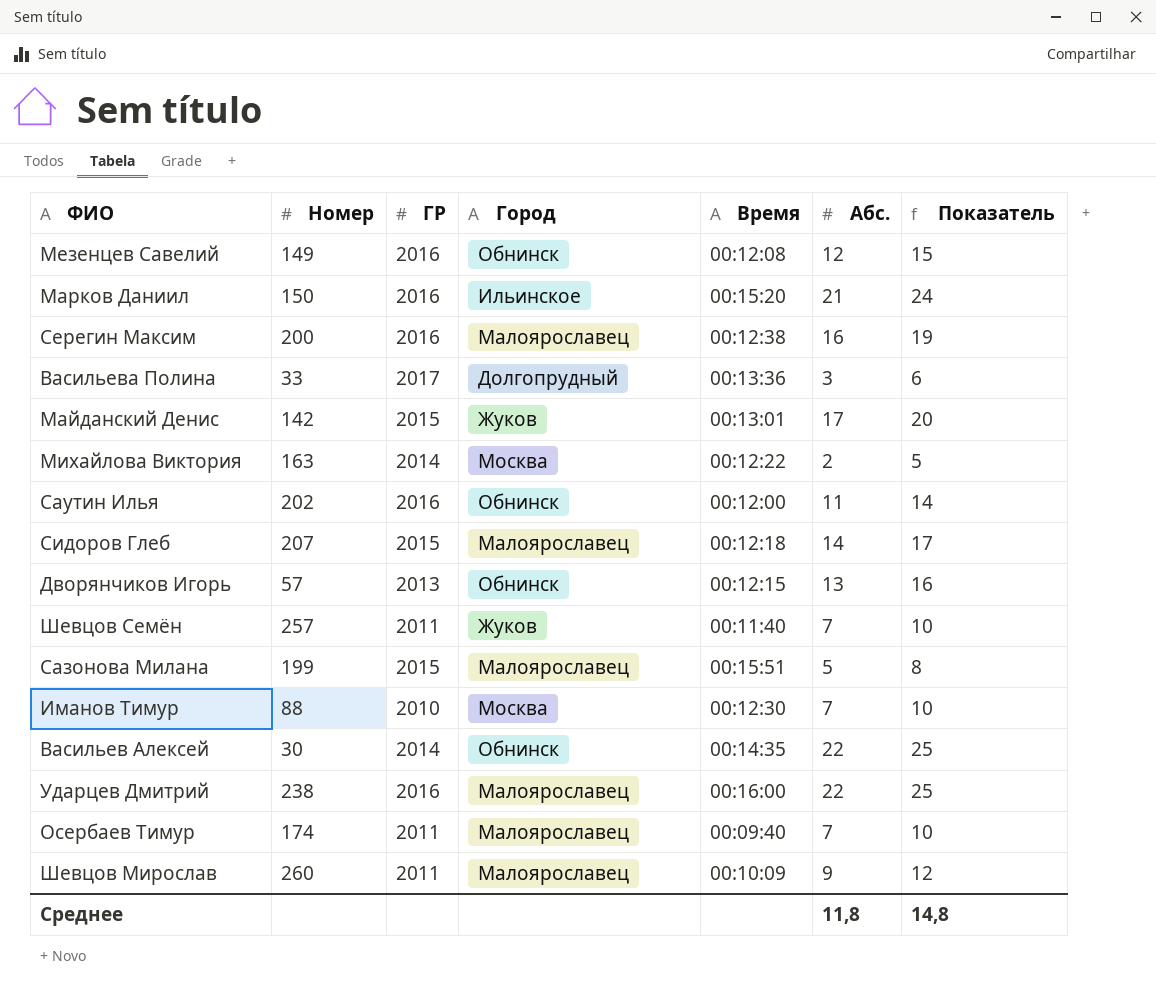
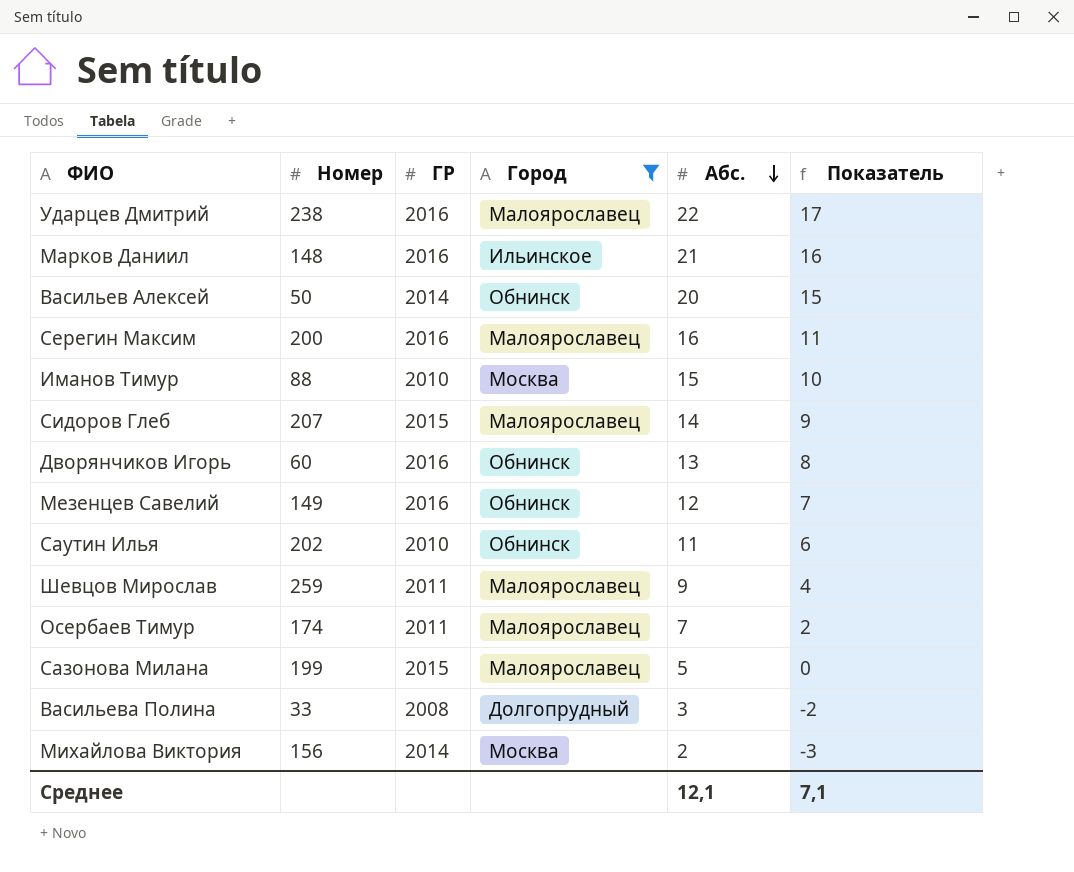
filter: none -> Город != Жуков
row order: none -> Абс. descending
column Время | position: 5 -> none
column Показатель | formula: [Абс.] + 3 -> [Абс.] - 5
Марков Даниил | Номер: 150 -> 148
Васильев Алексей | Номер: 30 -> 50
Васильев Алексей | Абс.: 22 -> 20
Иманов Тимур | Абс.: 7 -> 15
Дворянчиков Игорь | Номер: 57 -> 60
Дворянчиков Игорь | ГР: 2013 -> 2016
Саутин Илья | ГР: 2016 -> 2010
Шевцов Мирослав | Номер: 260 -> 259
Васильева Полина | ГР: 2017 -> 2008
Михайлова Виктория | Номер: 163 -> 156
Среднее | Абс.: 11,8 -> 12,1
Среднее | Показатель: 14,8 -> 7,1

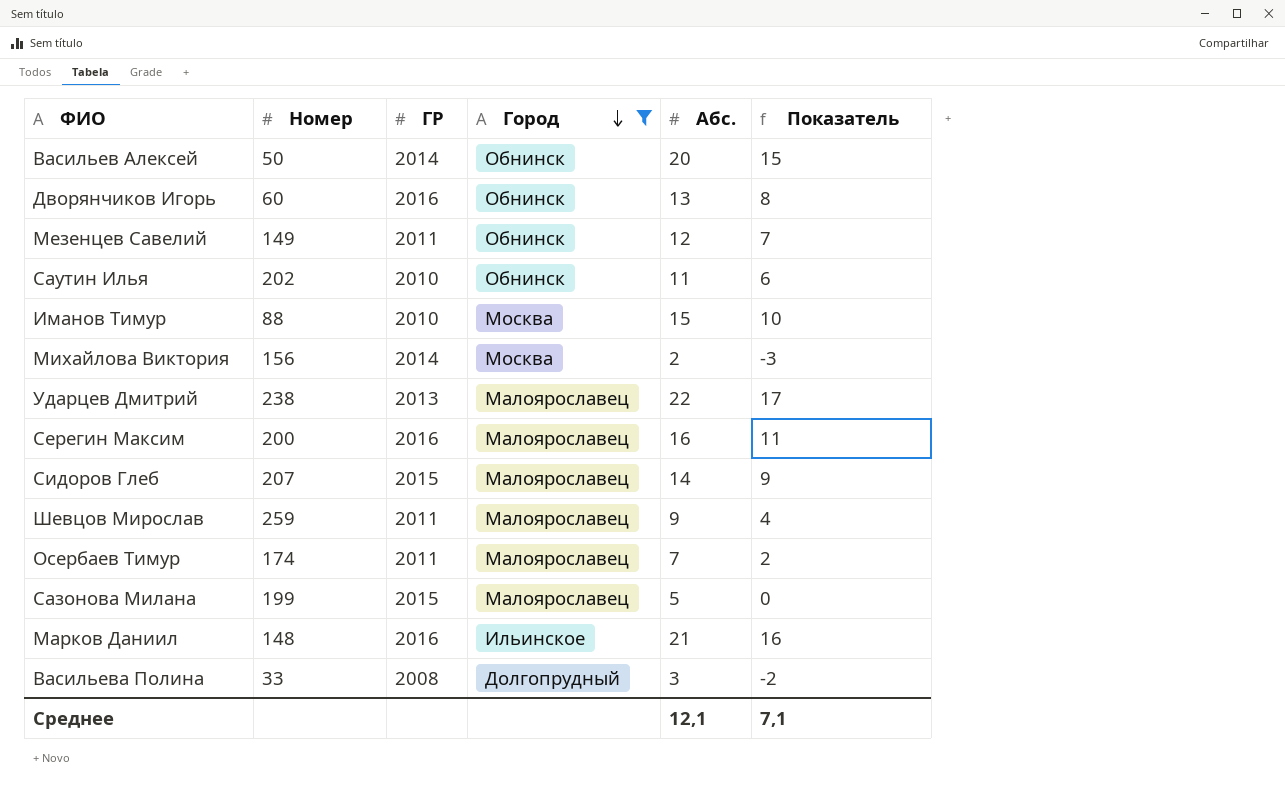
row order: Абс. descending -> Город descending
Мезенцев Савелий | ГР: 2016 -> 2011
Ударцев Дмитрий | ГР: 2016 -> 2013

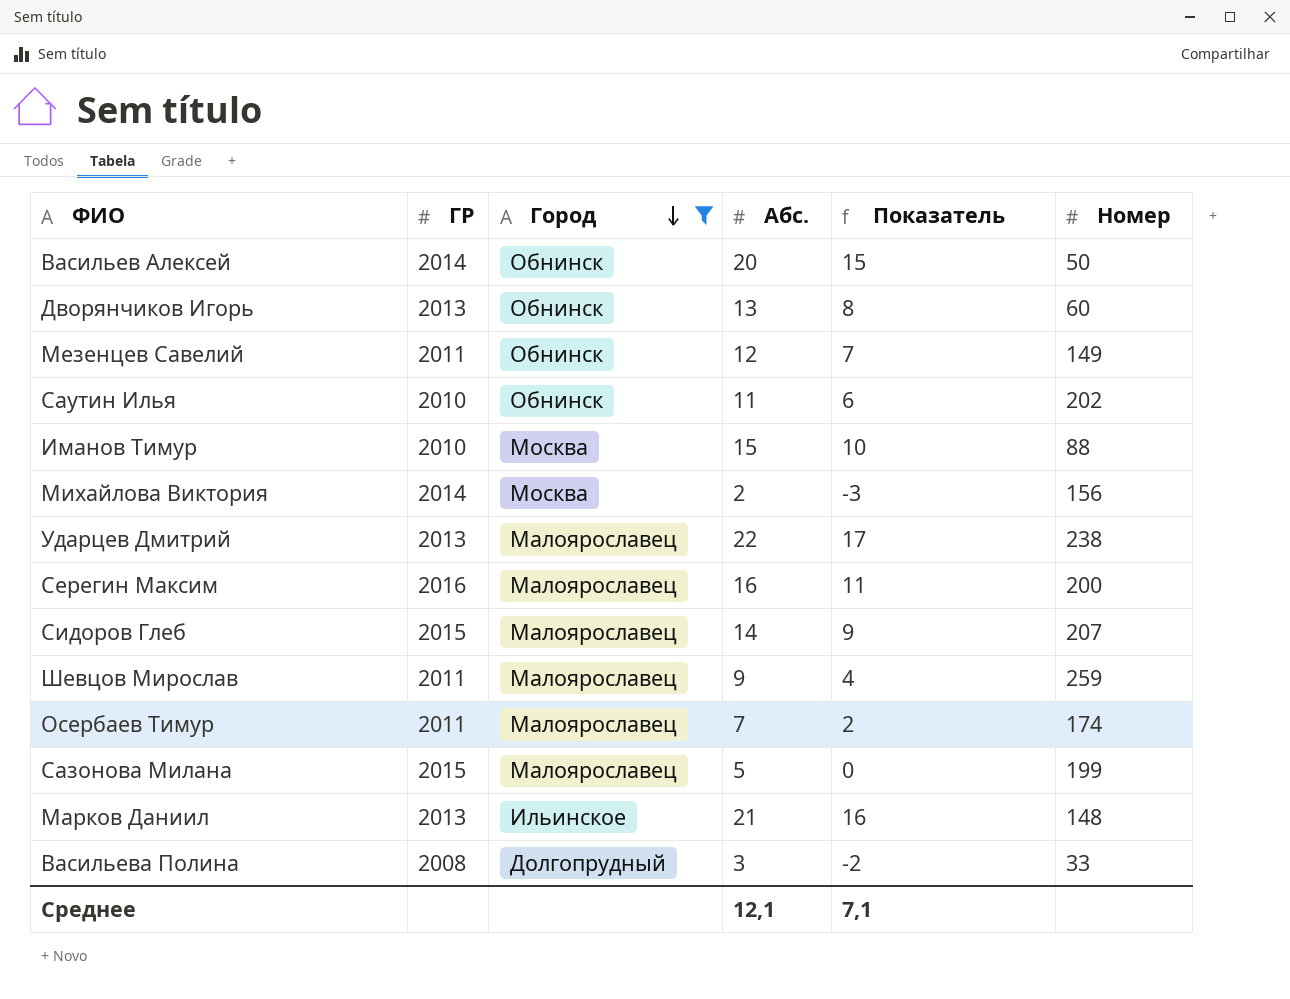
column Номер | position: 2 -> 6
Дворянчиков Игорь | ГР: 2016 -> 2013
Марков Даниил | ГР: 2016 -> 2013

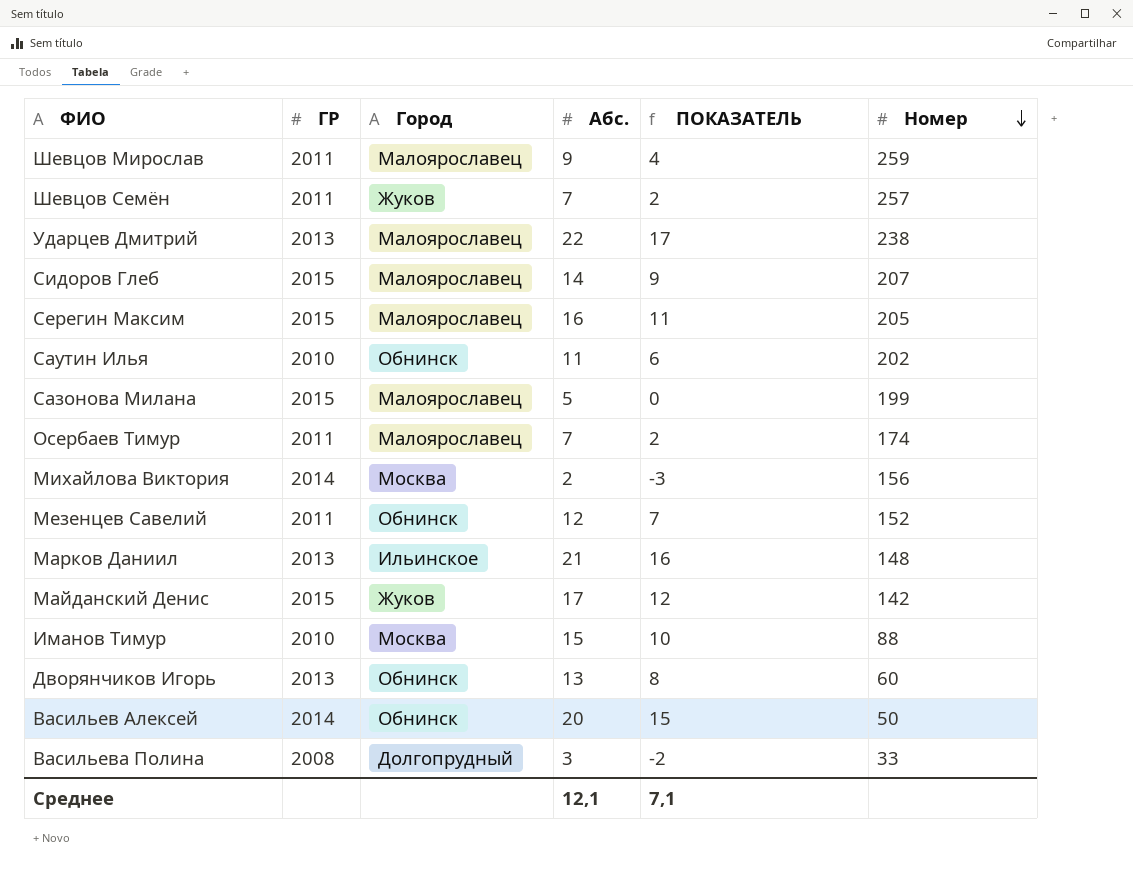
filter: Город != Жуков -> none
row order: Город descending -> Номер descending
column name: Показатель -> ПОКАЗАТЕЛЬ
Серегин Максим | ГР: 2016 -> 2015
Серегин Максим | Номер: 200 -> 205
Мезенцев Савелий | Номер: 149 -> 152

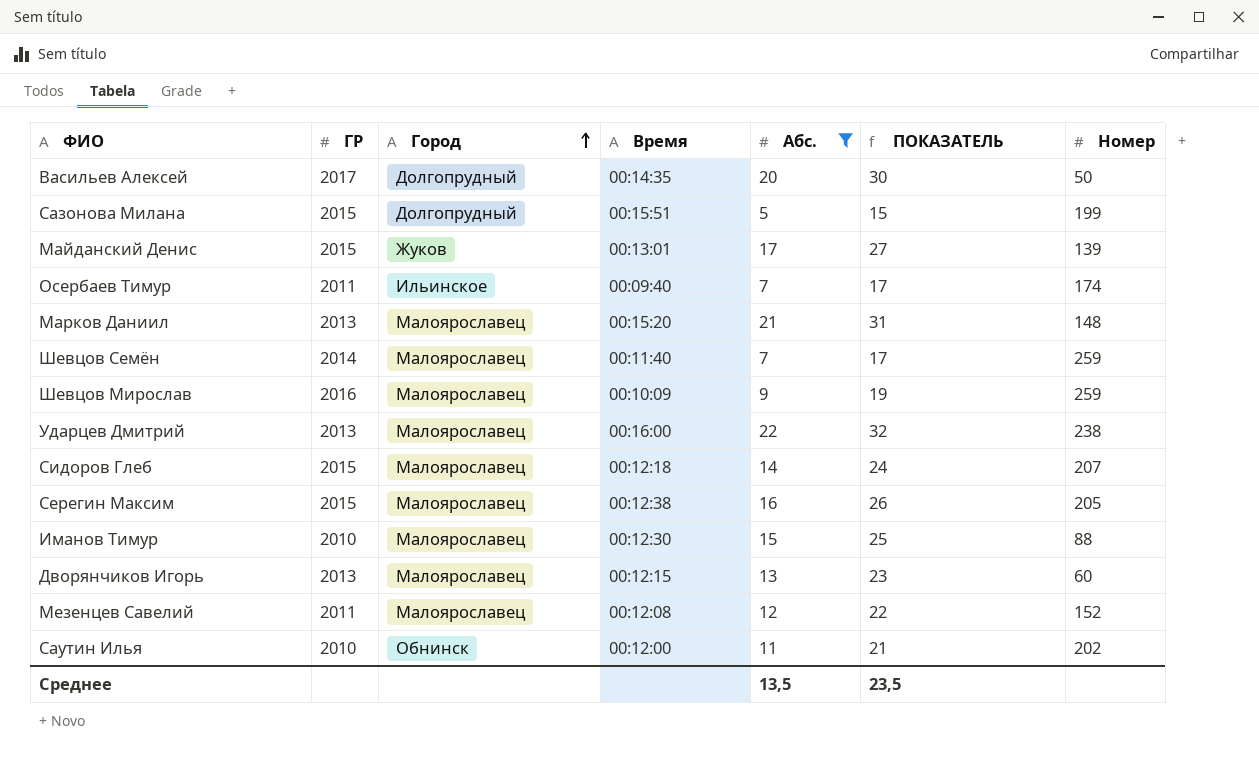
filter: none -> Абс. >= 5
row order: Номер descending -> Город ascending
column Время | position: none -> 4
column ПОКАЗАТЕЛЬ | formula: [Абс.] - 5 -> [Абс.] + 10
Васильев Алексей | ГР: 2014 -> 2017
Васильев Алексей | Город: Обнинск -> Долгопрудный
Сазонова Милана | Город: Малоярославец -> Долгопрудный
Майданский Денис | Номер: 142 -> 139
Осербаев Тимур | Город: Малоярославец -> Ильинское
Марков Даниил | Город: Ильинское -> Малоярославец
Шевцов Семён | ГР: 2011 -> 2014
Шевцов Семён | Город: Жуков -> Малоярославец
Шевцов Семён | Номер: 257 -> 259
Шевцов Мирослав | ГР: 2011 -> 2016
Иманов Тимур | Город: Москва -> Малоярославец
Дворянчиков Игорь | Город: Обнинск -> Малоярославец
Мезенцев Савелий | Город: Обнинск -> Малоярославец
Среднее | Абс.: 12,1 -> 13,5
Среднее | ПОКАЗАТЕЛЬ: 7,1 -> 23,5

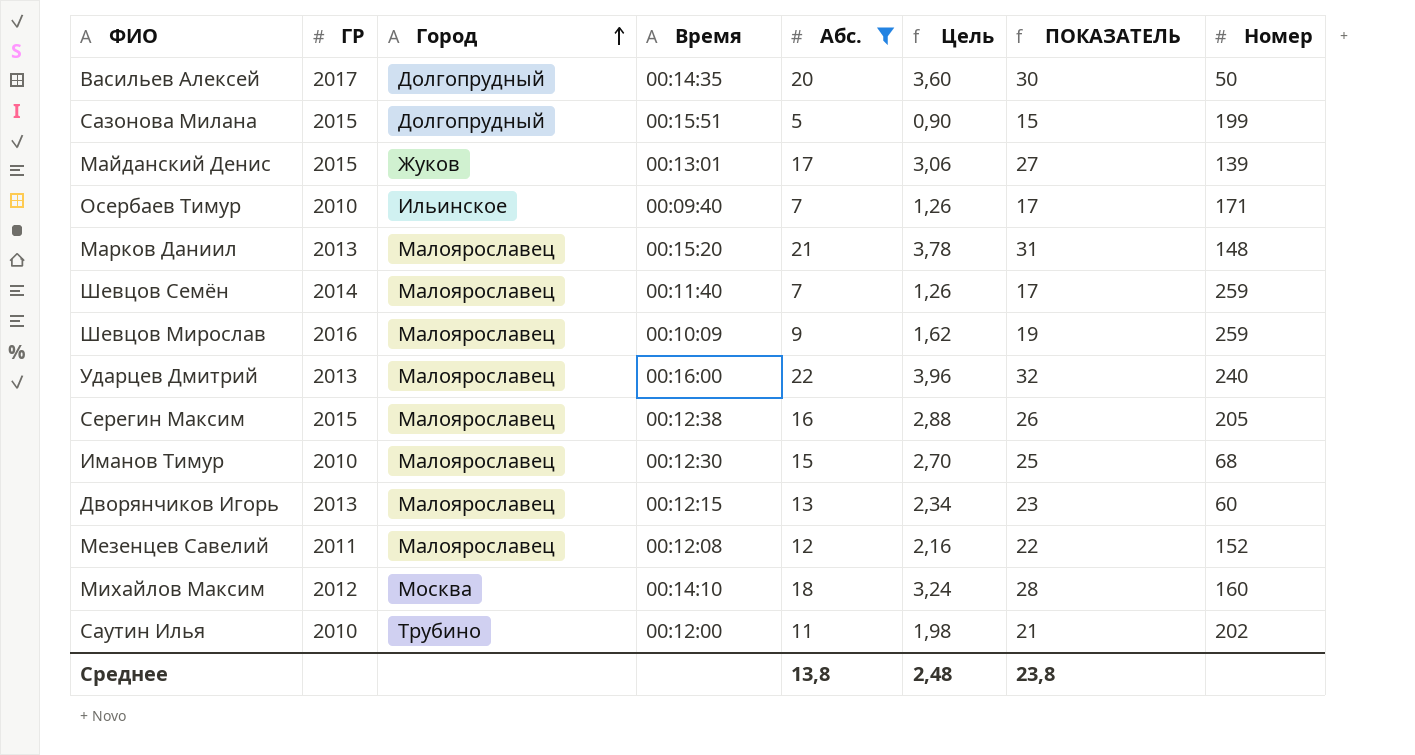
column Цель | formula: none -> [Абс.] * 0,18
row Сидоров Глеб: 2015 | Малоярославец | 00:12:18 | 14 | 24 | 207 -> none
Осербаев Тимур | ГР: 2011 -> 2010
Осербаев Тимур | Номер: 174 -> 171
Ударцев Дмитрий | Номер: 238 -> 240
Иманов Тимур | Номер: 88 -> 68
row Михайлов Максим: none -> 2012 | Москва | 00:14:10 | 18 | 3,24 | 28 | 160
Саутин Илья | Город: Обнинск -> Трубино
Среднее | Абс.: 13,5 -> 13,8
Среднее | ПОКАЗАТЕЛЬ: 23,5 -> 23,8

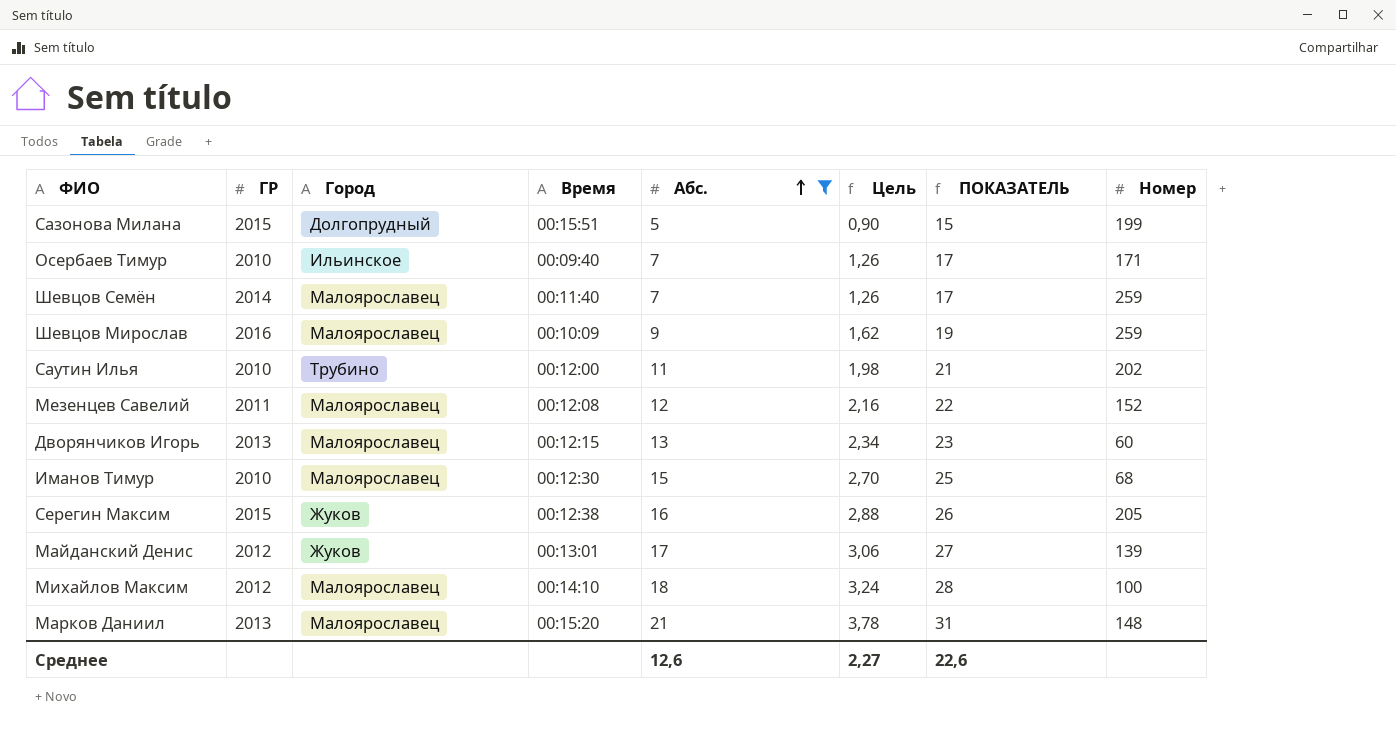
row order: Город ascending -> Абс. ascending
row Васильев Алексей: 2017 | Долгопрудный | 00:14:35 | 20 | 3,60 | 30 | 50 -> none
row Ударцев Дмитрий: 2013 | Малоярославец | 00:16:00 | 22 | 3,96 | 32 | 240 -> none
Серегин Максим | Город: Малоярославец -> Жуков
Майданский Денис | ГР: 2015 -> 2012
Михайлов Максим | Город: Москва -> Малоярославец
Михайлов Максим | Номер: 160 -> 100
Среднее | Абс.: 13,8 -> 12,6
Среднее | Цель: 2,48 -> 2,27
Среднее | ПОКАЗАТЕЛЬ: 23,8 -> 22,6

